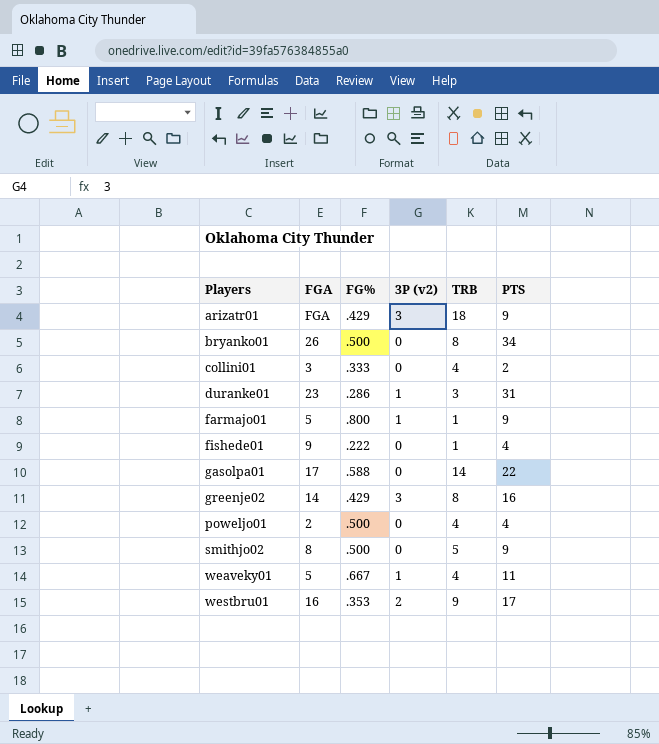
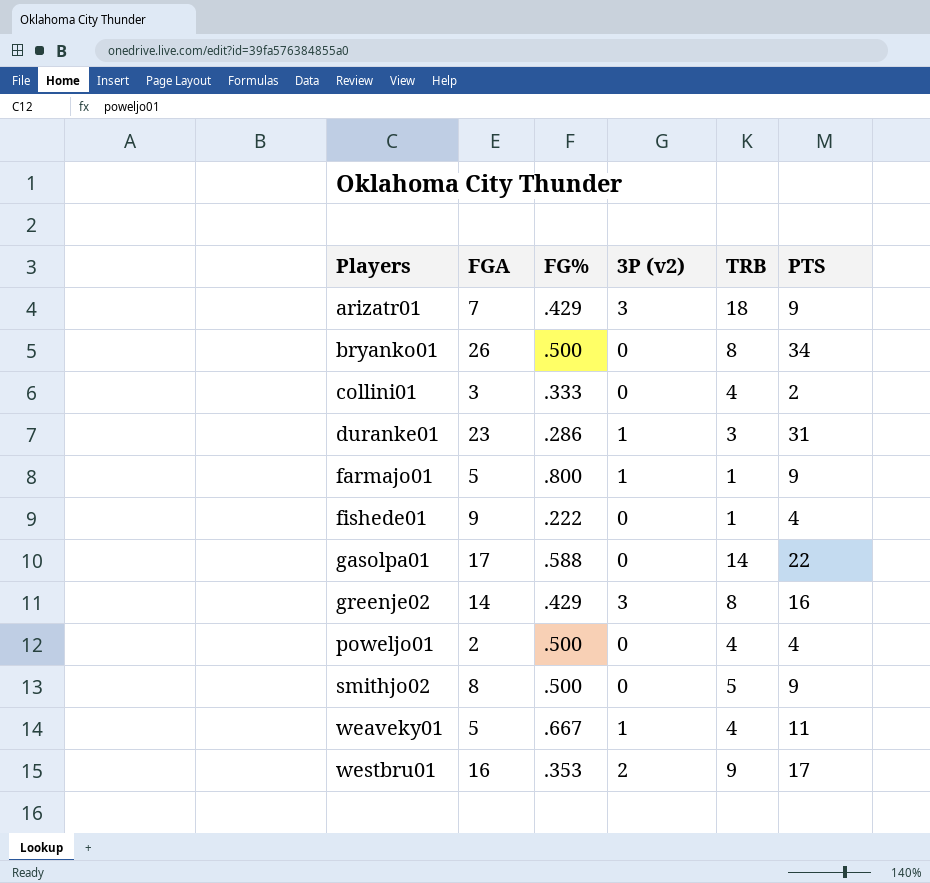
arizatr01 | FGA: FGA -> 7

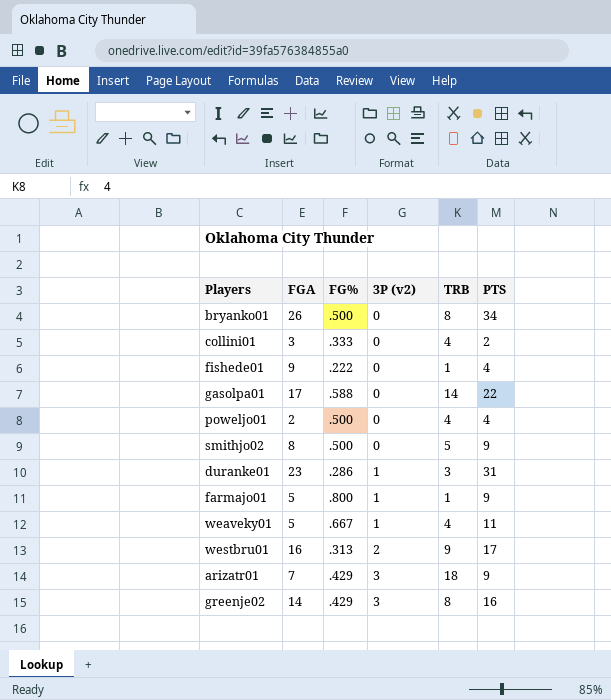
row order: Players ascending -> 3P (v2) ascending
westbru01 | FG%: .353 -> .313

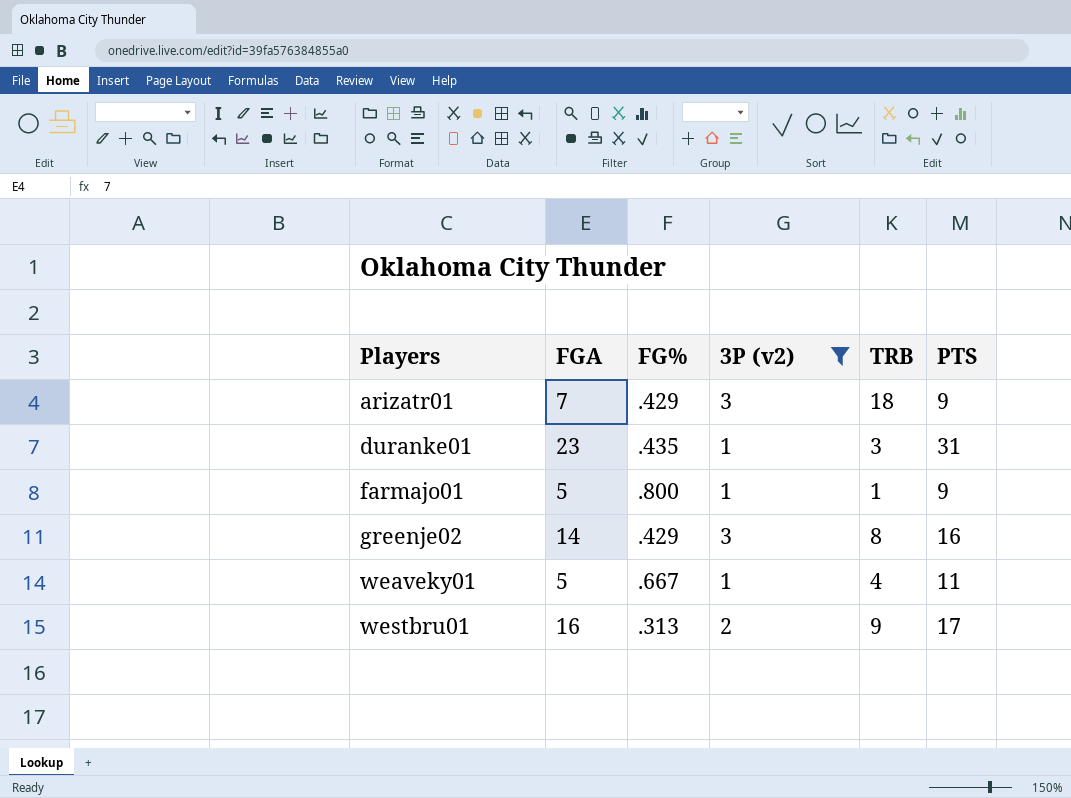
filter: none -> 3P (v2) != 0
row order: 3P (v2) ascending -> Players ascending
duranke01 | FG%: .286 -> .435

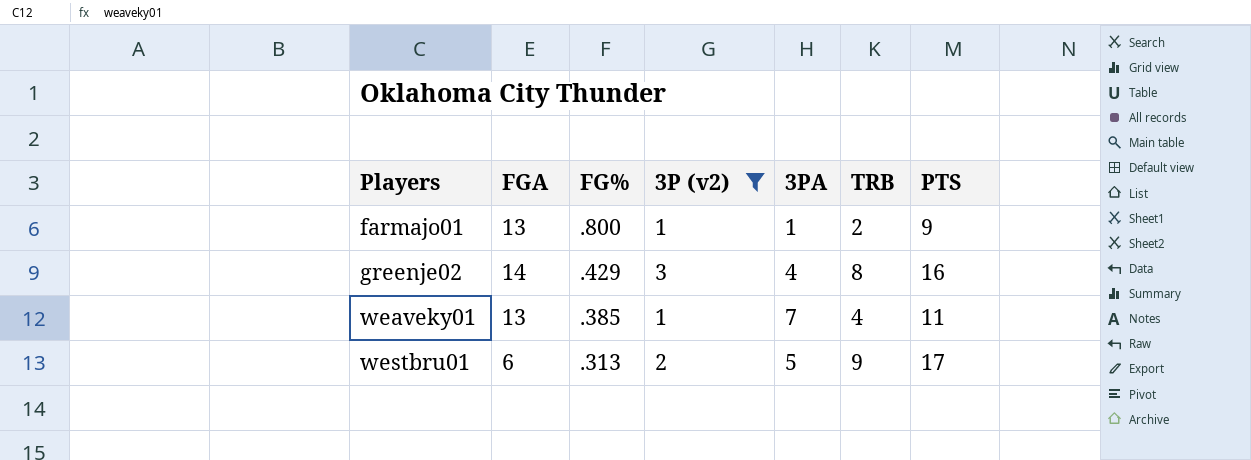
column 3PA | position: none -> 5
row arizatr01: 7 | .429 | 3 | 18 | 9 -> none
row duranke01: 23 | .435 | 1 | 3 | 31 -> none
farmajo01 | FGA: 5 -> 13
farmajo01 | TRB: 1 -> 2
weaveky01 | FGA: 5 -> 13
weaveky01 | FG%: .667 -> .385
westbru01 | FGA: 16 -> 6

